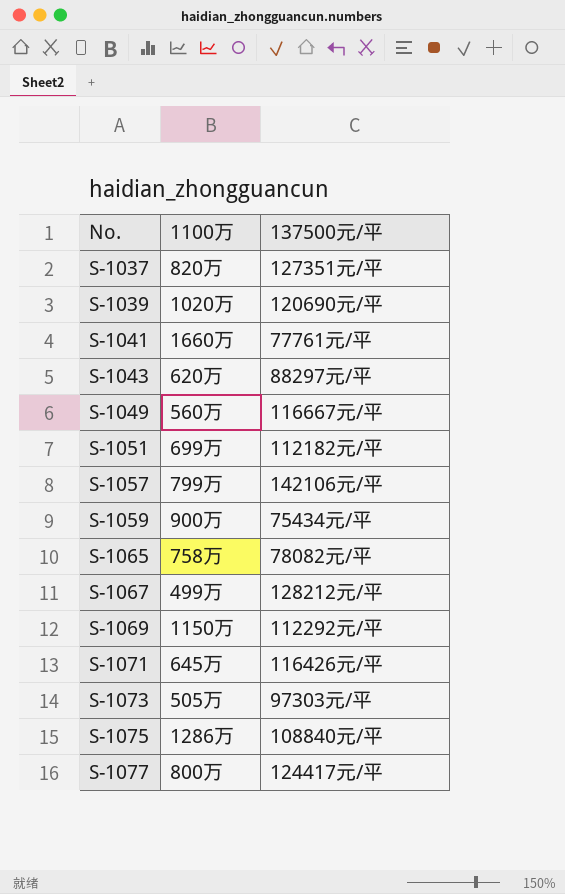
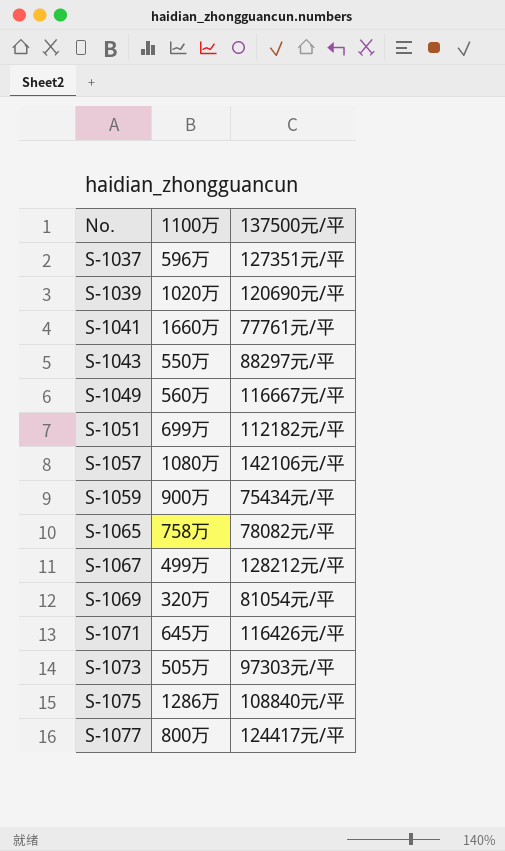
S-1037 | 1100万: 820万 -> 596万
S-1043 | 1100万: 620万 -> 550万
S-1057 | 1100万: 799万 -> 1080万
S-1069 | 1100万: 1150万 -> 320万
S-1069 | 137500元/平: 112292元/平 -> 81054元/平

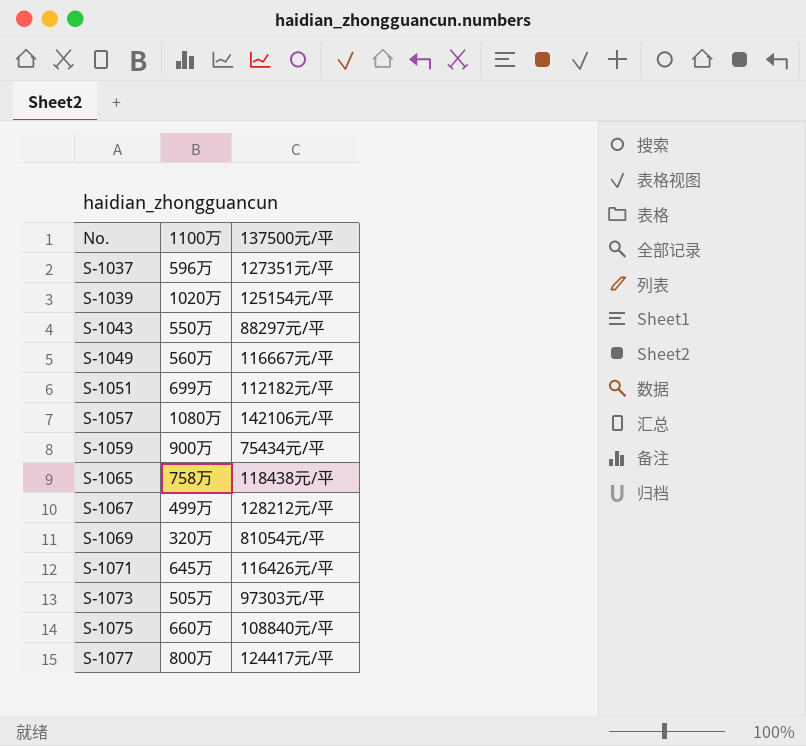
row S-1041: 1660万 | 77761元/平 -> none
S-1039 | 137500元/平: 120690元/平 -> 125154元/平
S-1065 | 137500元/平: 78082元/平 -> 118438元/平
S-1075 | 1100万: 1286万 -> 660万

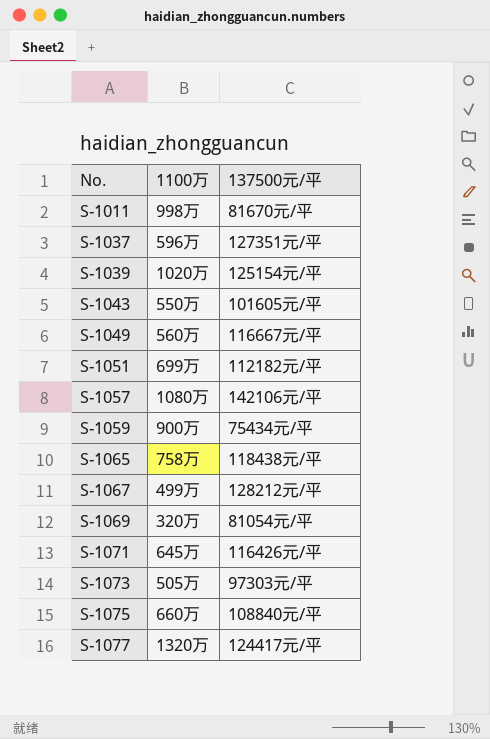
row S-1011: none -> 998万 | 81670元/平
S-1043 | 137500元/平: 88297元/平 -> 101605元/平
S-1077 | 1100万: 800万 -> 1320万

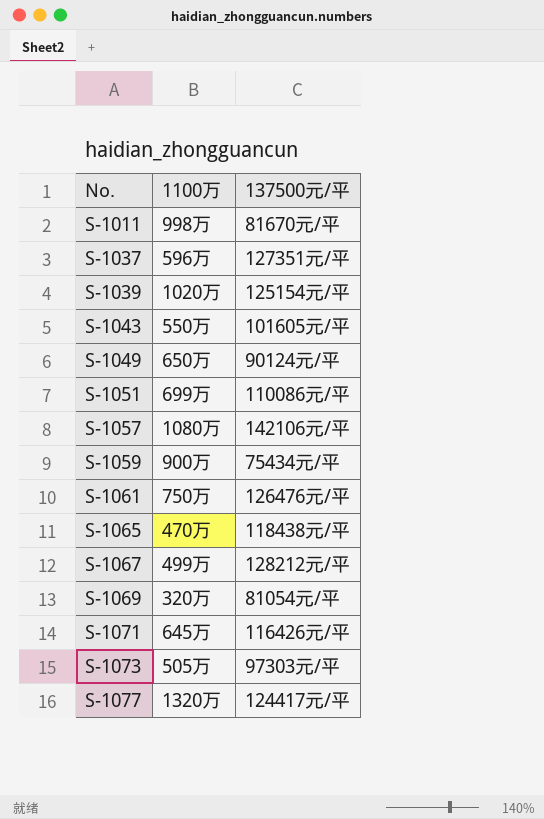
row S-1075: 660万 | 108840元/平 -> none
S-1049 | 1100万: 560万 -> 650万
S-1049 | 137500元/平: 116667元/平 -> 90124元/平
S-1051 | 137500元/平: 112182元/平 -> 110086元/平
row S-1061: none -> 750万 | 126476元/平
S-1065 | 1100万: 758万 -> 470万

